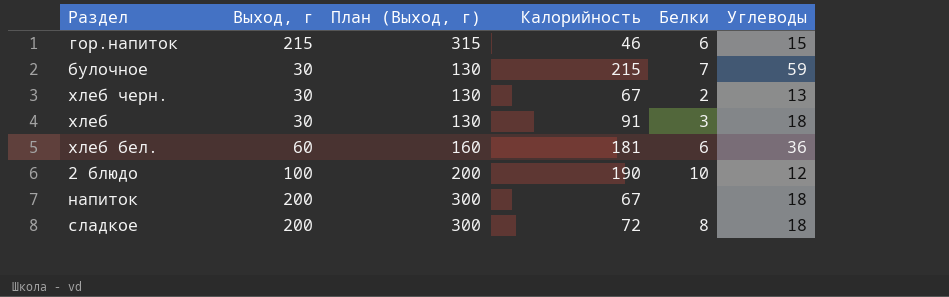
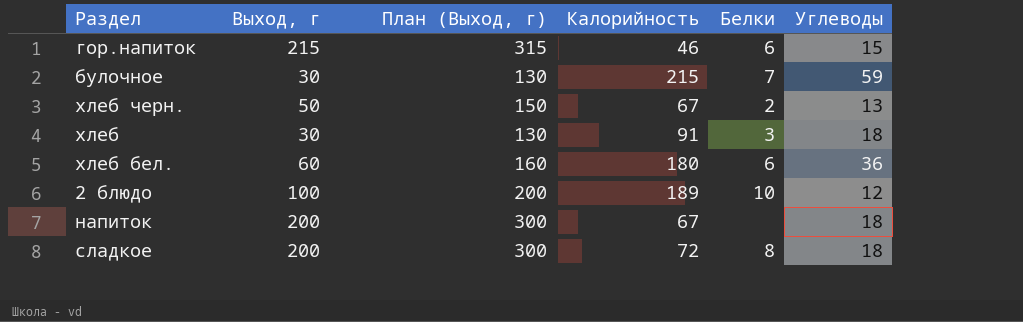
хлеб черн. | Выход, г: 30 -> 50
хлеб черн. | План (Выход, г): 130 -> 150
хлеб бел. | Калорийность: 181 -> 180
2 блюдо | Калорийность: 190 -> 189

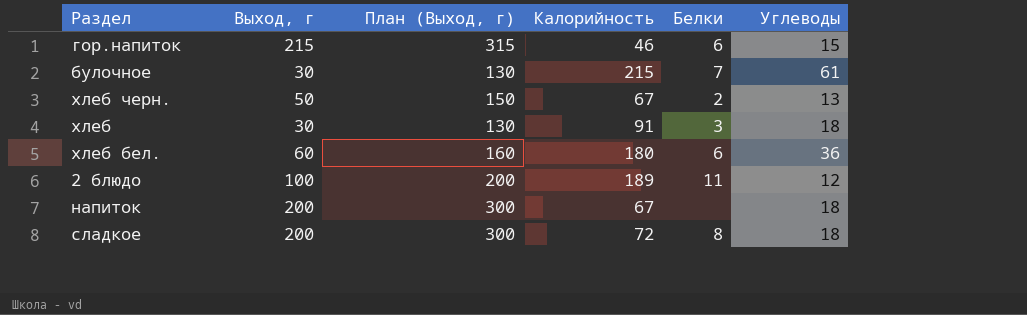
булочное | Углеводы: 59 -> 61
2 блюдо | Белки: 10 -> 11

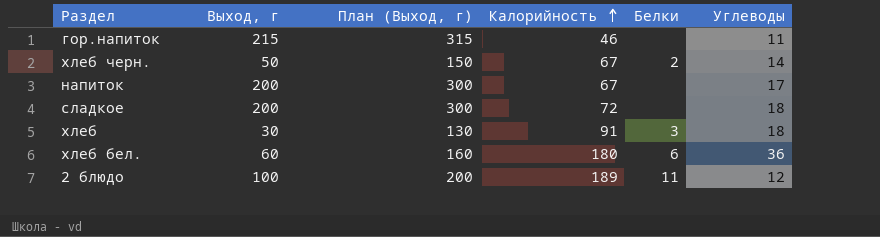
row order: none -> Калорийность ascending
row булочное: 30 | 130 | 215 | 7 | 61 -> none
гор.напиток | Белки: 6 -> none
гор.напиток | Углеводы: 15 -> 11
хлеб черн. | Углеводы: 13 -> 14
напиток | Углеводы: 18 -> 17
сладкое | Белки: 8 -> none

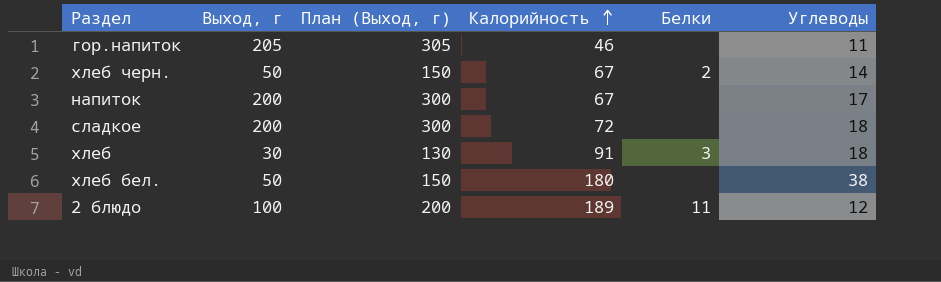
гор.напиток | Выход, г: 215 -> 205
гор.напиток | План (Выход, г): 315 -> 305
хлеб бел. | Выход, г: 60 -> 50
хлеб бел. | План (Выход, г): 160 -> 150
хлеб бел. | Белки: 6 -> none
хлеб бел. | Углеводы: 36 -> 38

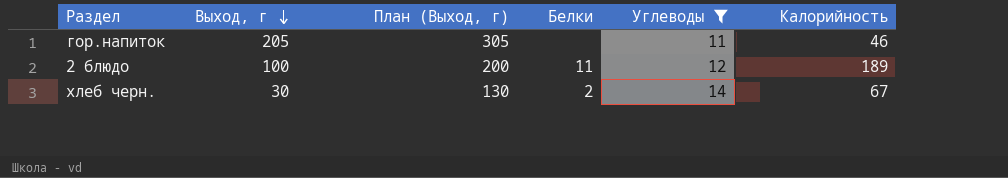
filter: none -> Углеводы <= 14
row order: Калорийность ascending -> Выход, г descending
column Калорийность | position: 4 -> 6
хлеб черн. | Выход, г: 50 -> 30
хлеб черн. | План (Выход, г): 150 -> 130

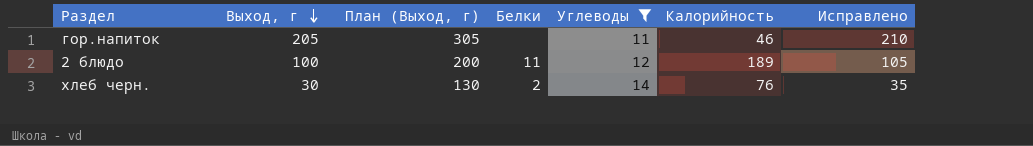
column Исправлено | formula: none -> [Выход, г] + 5
хлеб черн. | Калорийность: 67 -> 76

